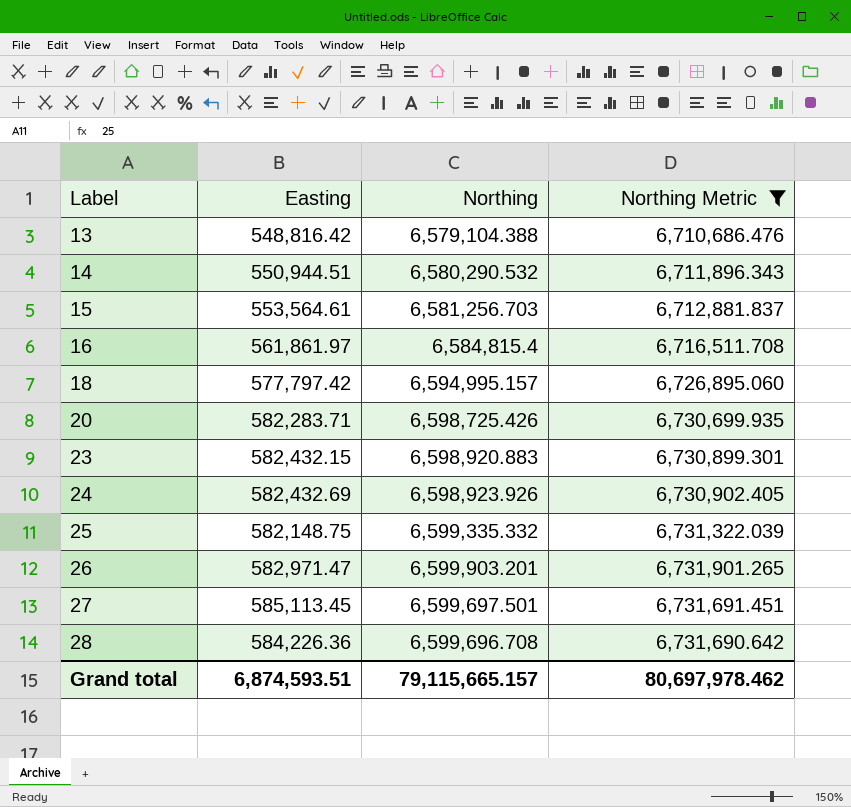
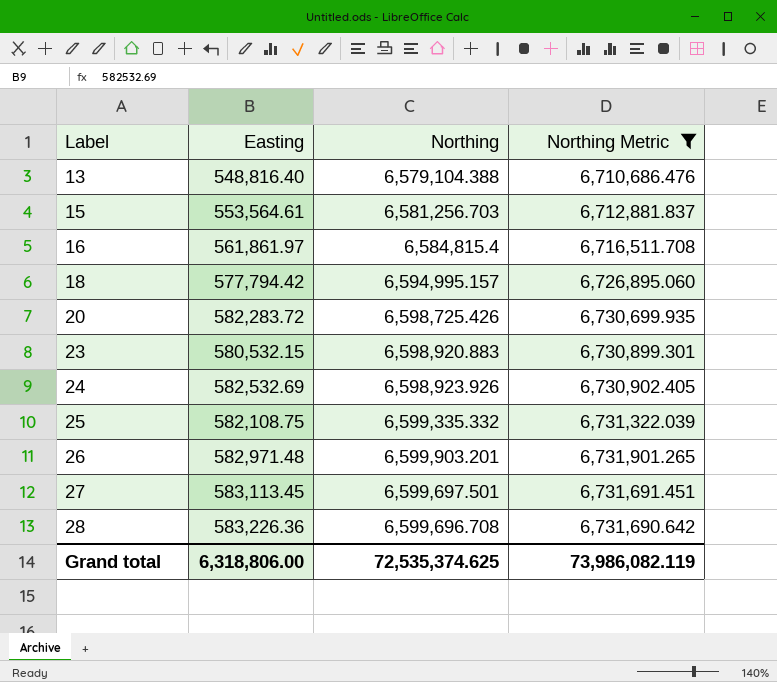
row 14: 550,944.51 | 6,580,290.532 | 6,711,896.343 -> none
13 | Easting: 548,816.42 -> 548,816.40
18 | Easting: 577,797.42 -> 577,794.42
20 | Easting: 582,283.71 -> 582,283.72
23 | Easting: 582,432.15 -> 580,532.15
24 | Easting: 582,432.69 -> 582,532.69
25 | Easting: 582,148.75 -> 582,108.75
26 | Easting: 582,971.47 -> 582,971.48
27 | Easting: 585,113.45 -> 583,113.45
28 | Easting: 584,226.36 -> 583,226.36
Grand total | Easting: 6,874,593.51 -> 6,318,806.00
Grand total | Northing: 79,115,665.157 -> 72,535,374.625
Grand total | Northing Metric: 80,697,978.462 -> 73,986,082.119

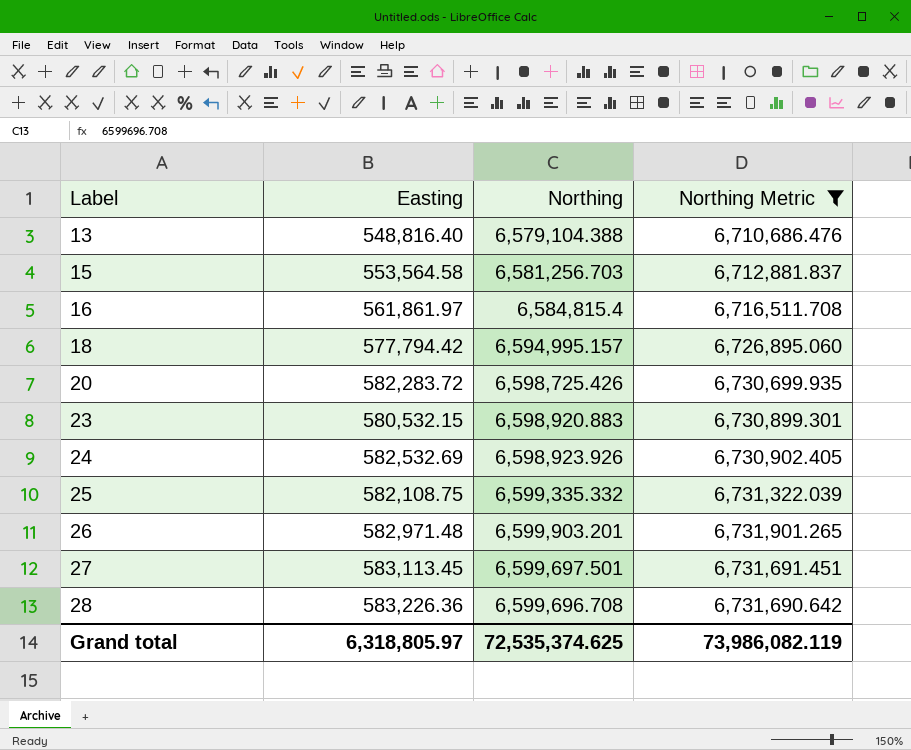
15 | Easting: 553,564.61 -> 553,564.58
Grand total | Easting: 6,318,806.00 -> 6,318,805.97

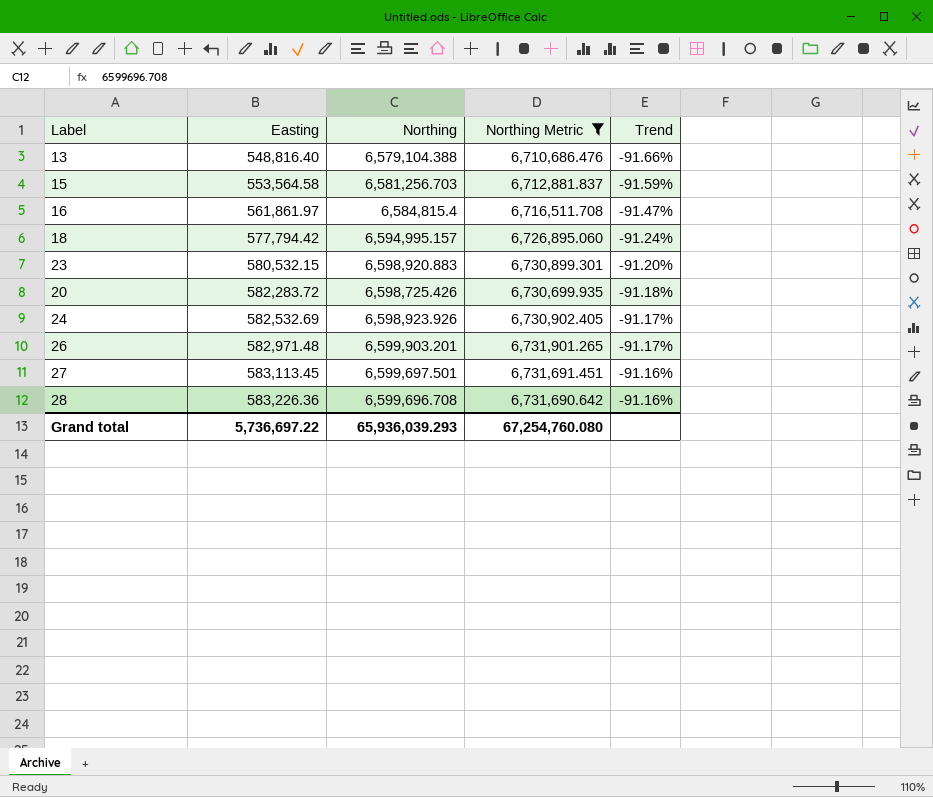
row order: Label ascending -> Easting ascending
column Trend | formula: none -> ([Easting] - [Northing]) / [Northing]
row 25: 582,108.75 | 6,599,335.332 | 6,731,322.039 -> none
Grand total | Easting: 6,318,805.97 -> 5,736,697.22
Grand total | Northing: 72,535,374.625 -> 65,936,039.293
Grand total | Northing Metric: 73,986,082.119 -> 67,254,760.080

